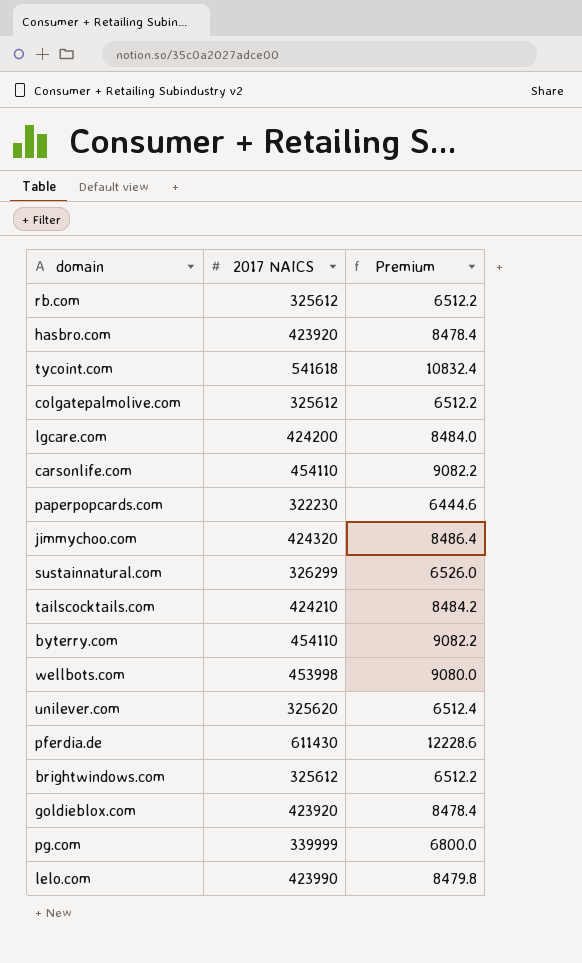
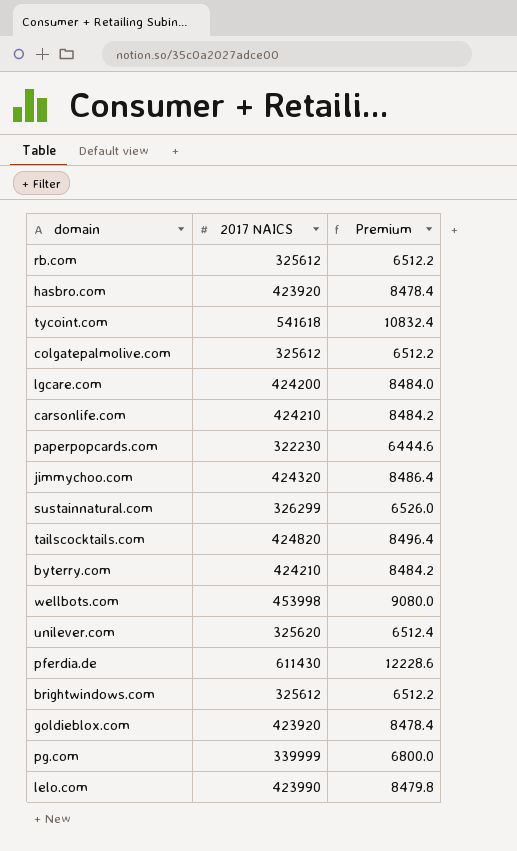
carsonlife.com | 2017 NAICS: 454110 -> 424210
carsonlife.com | Premium: 9082.2 -> 8484.2
tailscocktails.com | 2017 NAICS: 424210 -> 424820
tailscocktails.com | Premium: 8484.2 -> 8496.4
byterry.com | 2017 NAICS: 454110 -> 424210
byterry.com | Premium: 9082.2 -> 8484.2

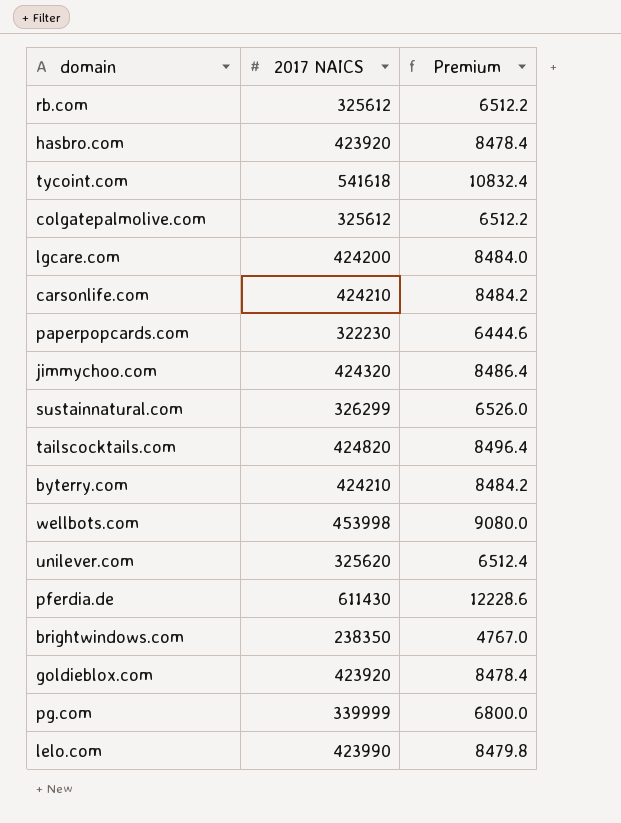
brightwindows.com | 2017 NAICS: 325612 -> 238350
brightwindows.com | Premium: 6512.2 -> 4767.0

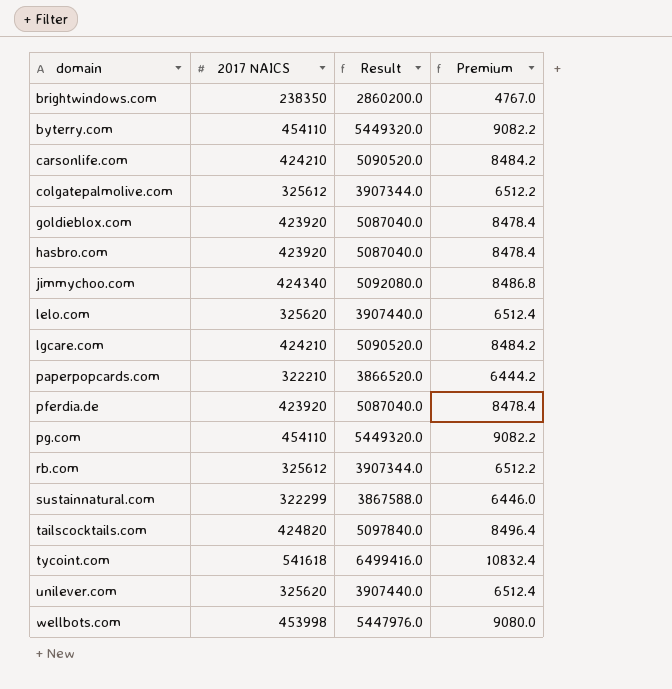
row order: none -> domain ascending
column Result | formula: none -> [2017 NAICS] * 12
byterry.com | 2017 NAICS: 424210 -> 454110
byterry.com | Premium: 8484.2 -> 9082.2
jimmychoo.com | 2017 NAICS: 424320 -> 424340
jimmychoo.com | Premium: 8486.4 -> 8486.8
lelo.com | 2017 NAICS: 423990 -> 325620
lelo.com | Premium: 8479.8 -> 6512.4
lgcare.com | 2017 NAICS: 424200 -> 424210
lgcare.com | Premium: 8484.0 -> 8484.2
paperpopcards.com | 2017 NAICS: 322230 -> 322210
paperpopcards.com | Premium: 6444.6 -> 6444.2
pferdia.de | 2017 NAICS: 611430 -> 423920
pferdia.de | Premium: 12228.6 -> 8478.4
pg.com | 2017 NAICS: 339999 -> 454110
pg.com | Premium: 6800.0 -> 9082.2
sustainnatural.com | 2017 NAICS: 326299 -> 322299
sustainnatural.com | Premium: 6526.0 -> 6446.0

